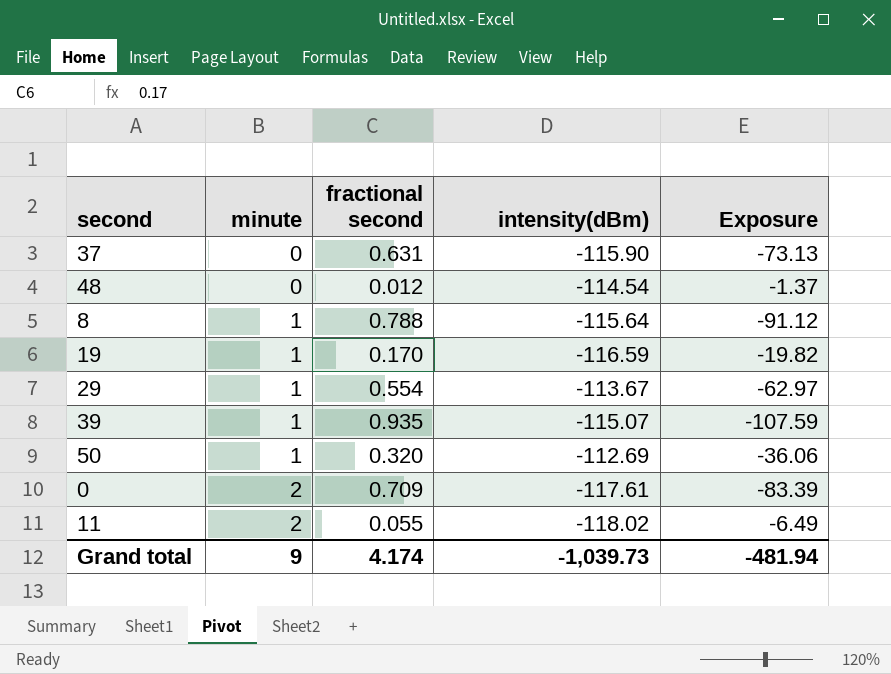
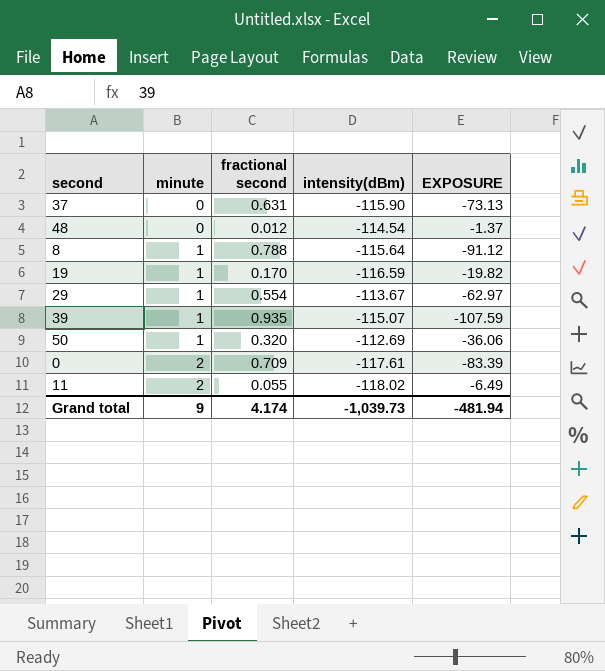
column name: Exposure -> EXPOSURE

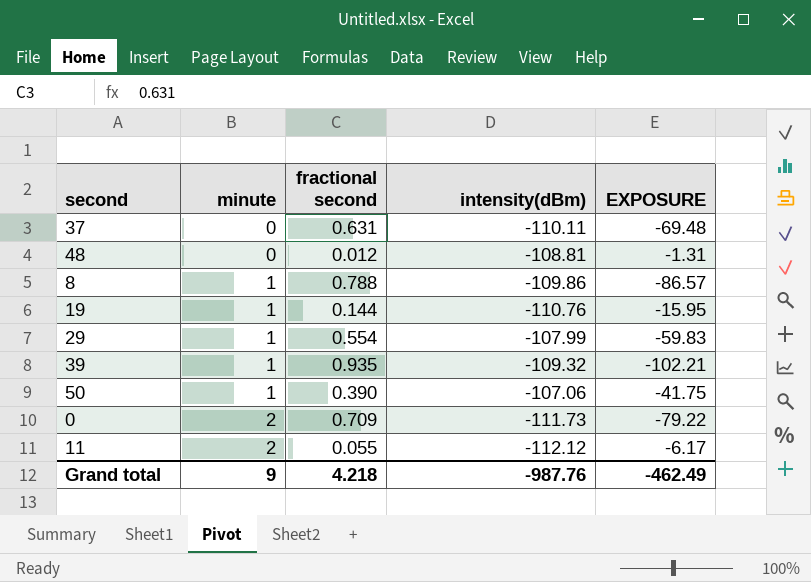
37 | intensity(dBm): -115.90 -> -110.11
37 | EXPOSURE: -73.13 -> -69.48
48 | intensity(dBm): -114.54 -> -108.81
48 | EXPOSURE: -1.37 -> -1.31
8 | intensity(dBm): -115.64 -> -109.86
8 | EXPOSURE: -91.12 -> -86.57
19 | fractional second: 0.170 -> 0.144
19 | intensity(dBm): -116.59 -> -110.76
19 | EXPOSURE: -19.82 -> -15.95
29 | intensity(dBm): -113.67 -> -107.99
29 | EXPOSURE: -62.97 -> -59.83
39 | intensity(dBm): -115.07 -> -109.32
39 | EXPOSURE: -107.59 -> -102.21
50 | fractional second: 0.320 -> 0.390
50 | intensity(dBm): -112.69 -> -107.06
50 | EXPOSURE: -36.06 -> -41.75
0 | intensity(dBm): -117.61 -> -111.73
0 | EXPOSURE: -83.39 -> -79.22
11 | intensity(dBm): -118.02 -> -112.12
11 | EXPOSURE: -6.49 -> -6.17
Grand total | fractional second: 4.174 -> 4.218
Grand total | intensity(dBm): -1,039.73 -> -987.76
Grand total | EXPOSURE: -481.94 -> -462.49

